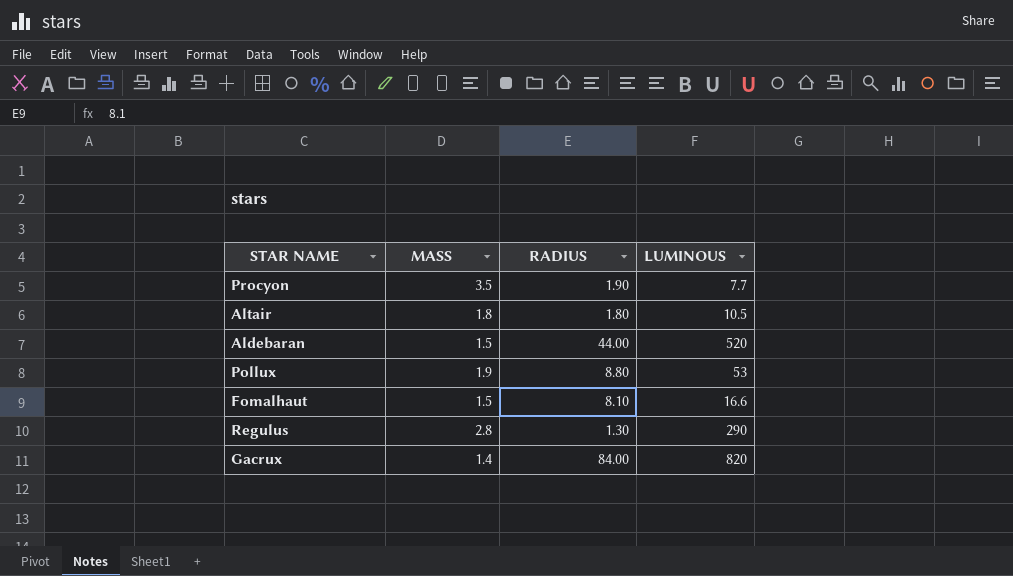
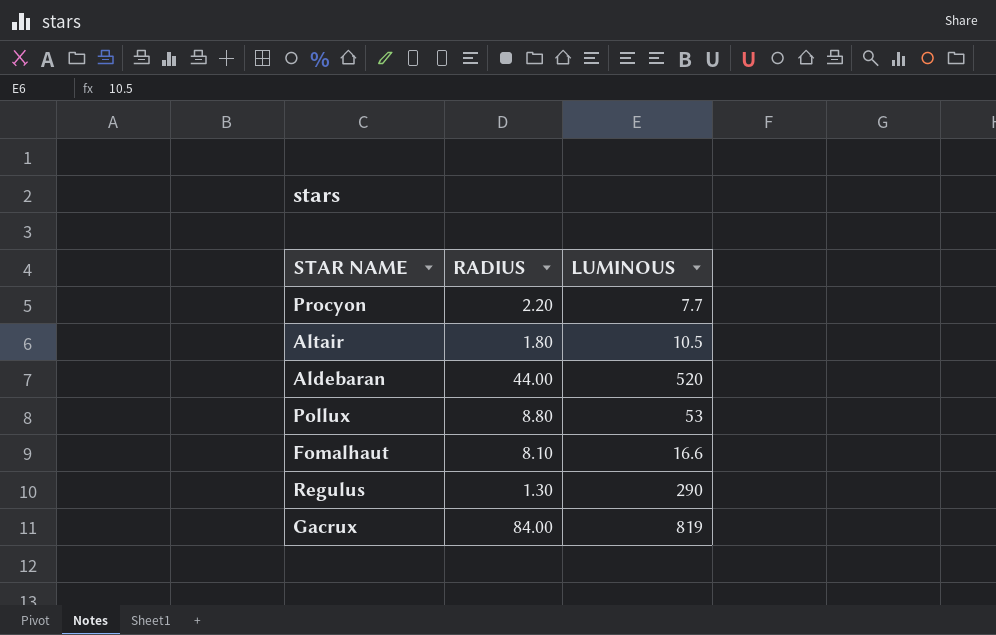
column MASS | position: 2 -> none
Procyon | RADIUS: 1.90 -> 2.20
Gacrux | LUMINOUS: 820 -> 819

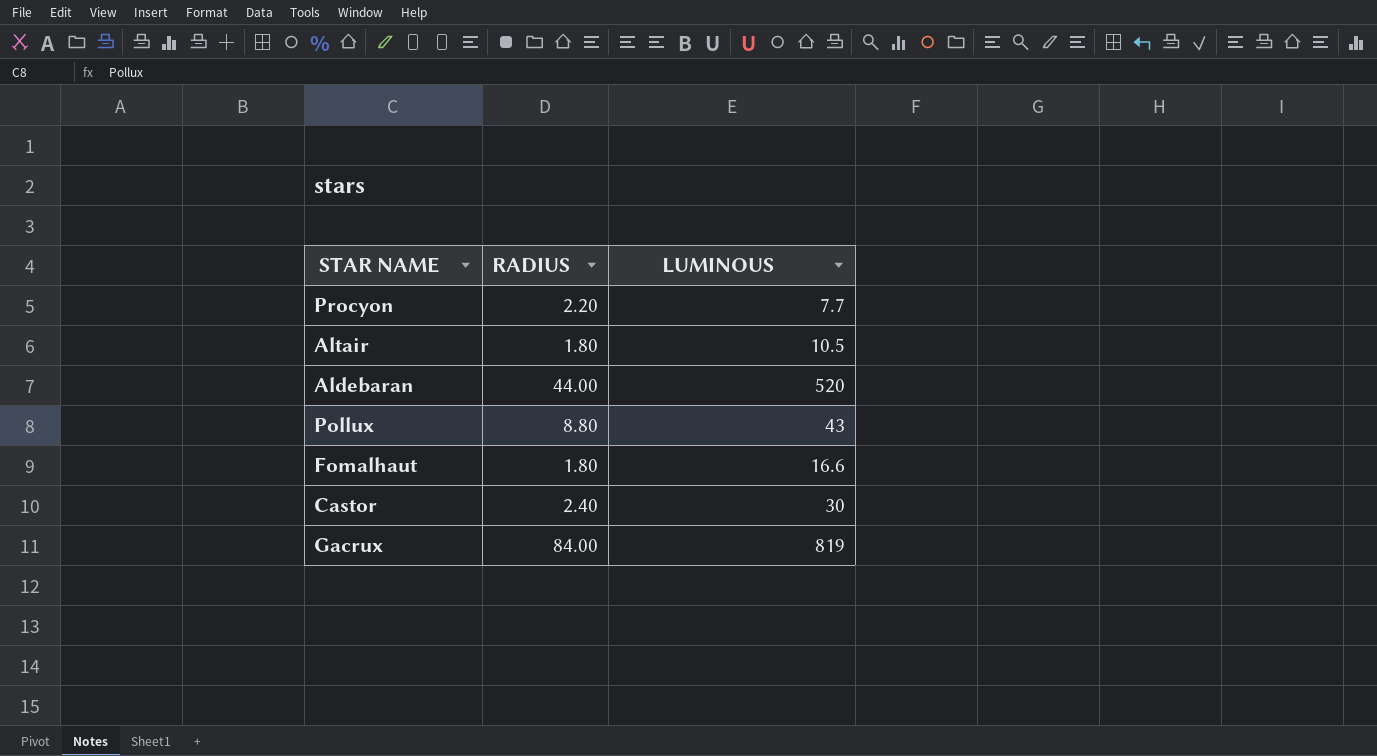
row Regulus: 1.30 | 290 -> none
Pollux | LUMINOUS: 53 -> 43
Fomalhaut | RADIUS: 8.10 -> 1.80
row Castor: none -> 2.40 | 30

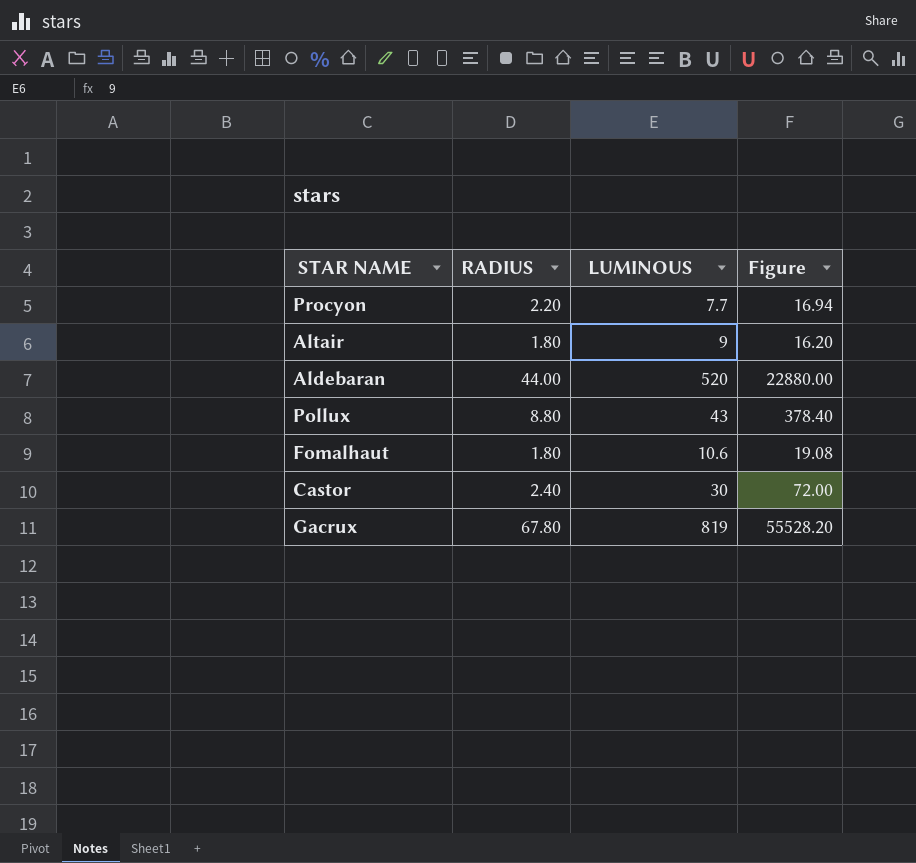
column Figure | formula: none -> [RADIUS] * [LUMINOUS]
Altair | LUMINOUS: 10.5 -> 9
Fomalhaut | LUMINOUS: 16.6 -> 10.6
Gacrux | RADIUS: 84.00 -> 67.80

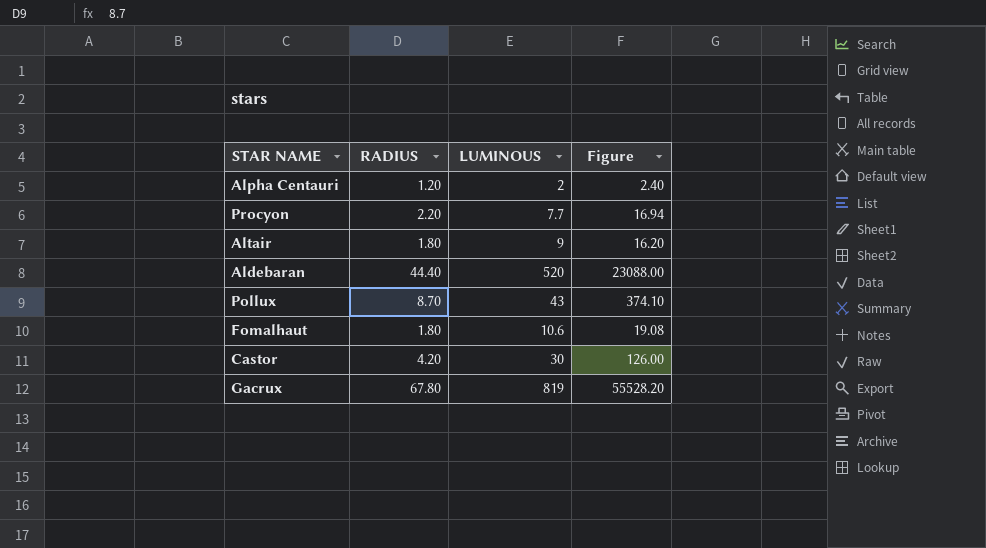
row Alpha Centauri: none -> 1.20 | 2 | 2.40
Aldebaran | RADIUS: 44.00 -> 44.40
Aldebaran | Figure: 22880.00 -> 23088.00
Pollux | RADIUS: 8.80 -> 8.70
Pollux | Figure: 378.40 -> 374.10
Castor | RADIUS: 2.40 -> 4.20
Castor | Figure: 72.00 -> 126.00

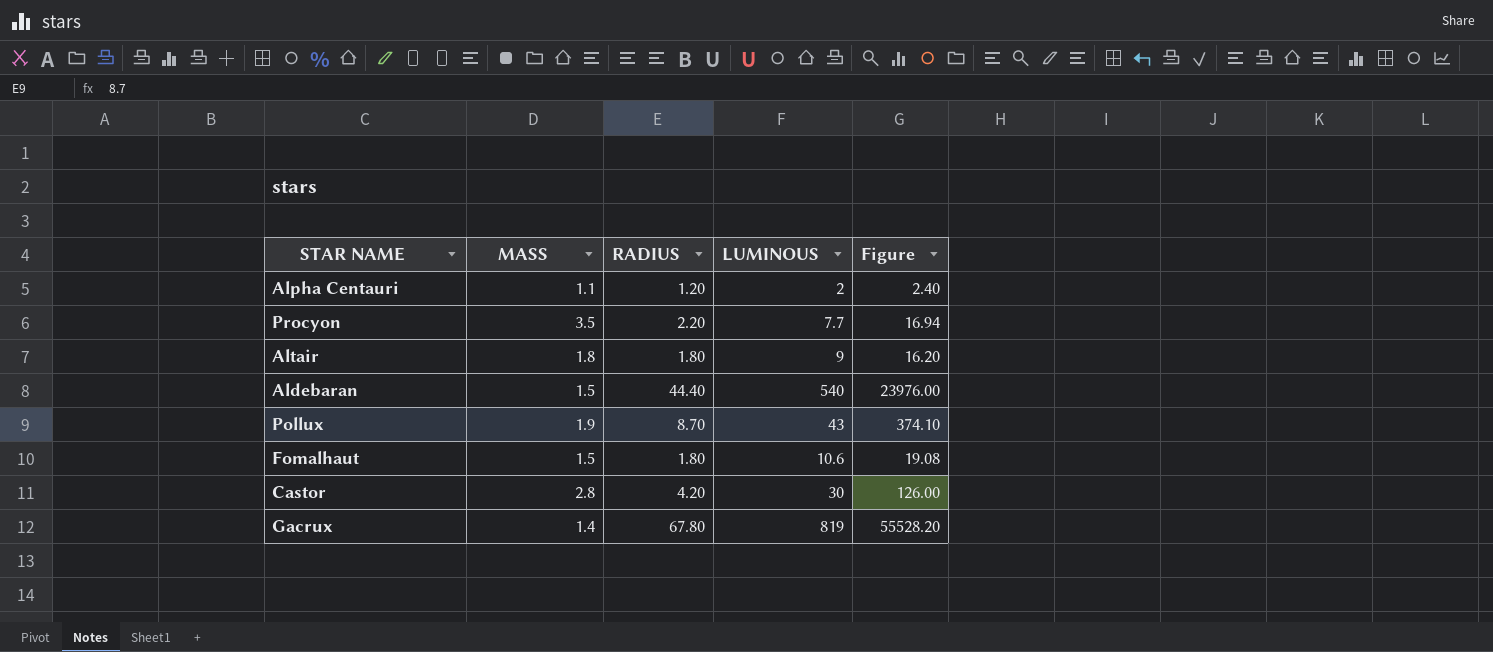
column MASS | position: none -> 2
Aldebaran | LUMINOUS: 520 -> 540
Aldebaran | Figure: 23088.00 -> 23976.00

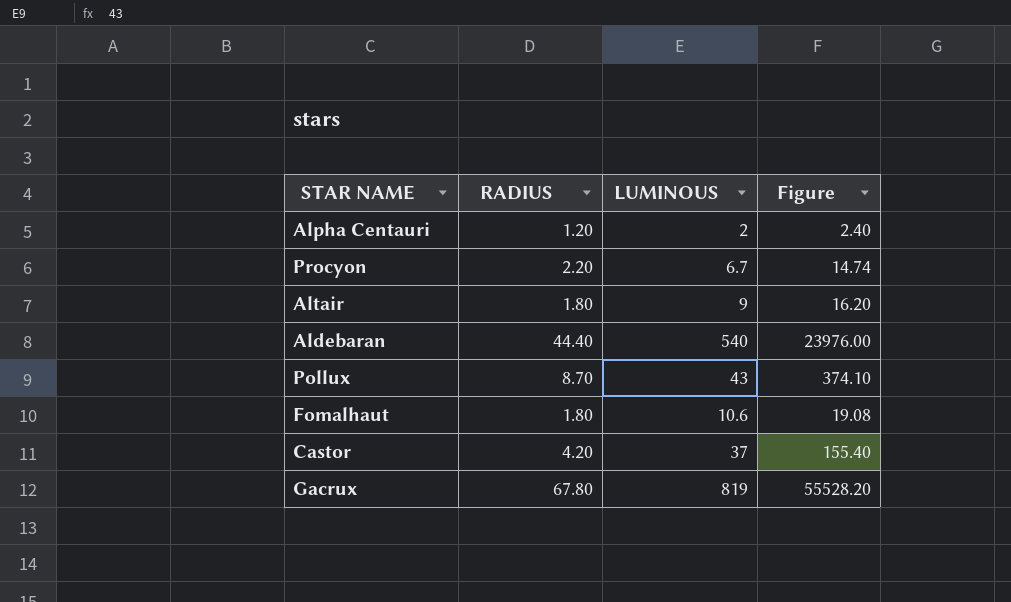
column MASS | position: 2 -> none
Procyon | LUMINOUS: 7.7 -> 6.7
Procyon | Figure: 16.94 -> 14.74
Castor | LUMINOUS: 30 -> 37
Castor | Figure: 126.00 -> 155.40

